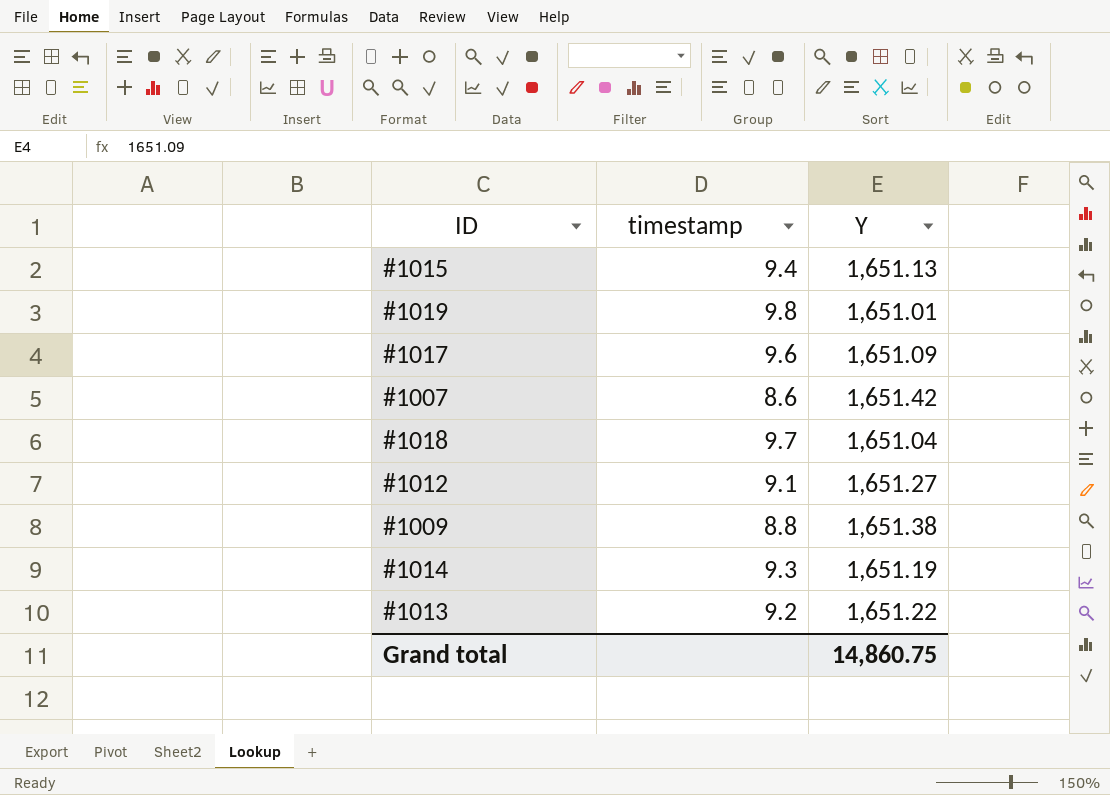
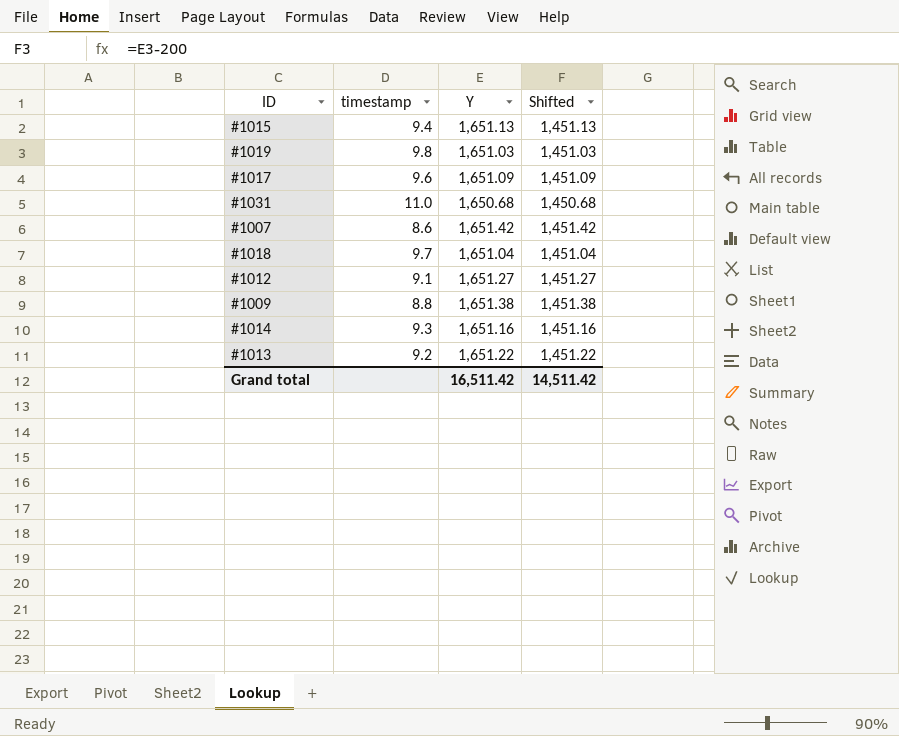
column Shifted | formula: none -> [Y] - 200
#1019 | Y: 1,651.01 -> 1,651.03
row #1031: none -> 11.0 | 1,650.68 | 1,450.68
#1014 | Y: 1,651.19 -> 1,651.16
Grand total | Y: 14,860.75 -> 16,511.42

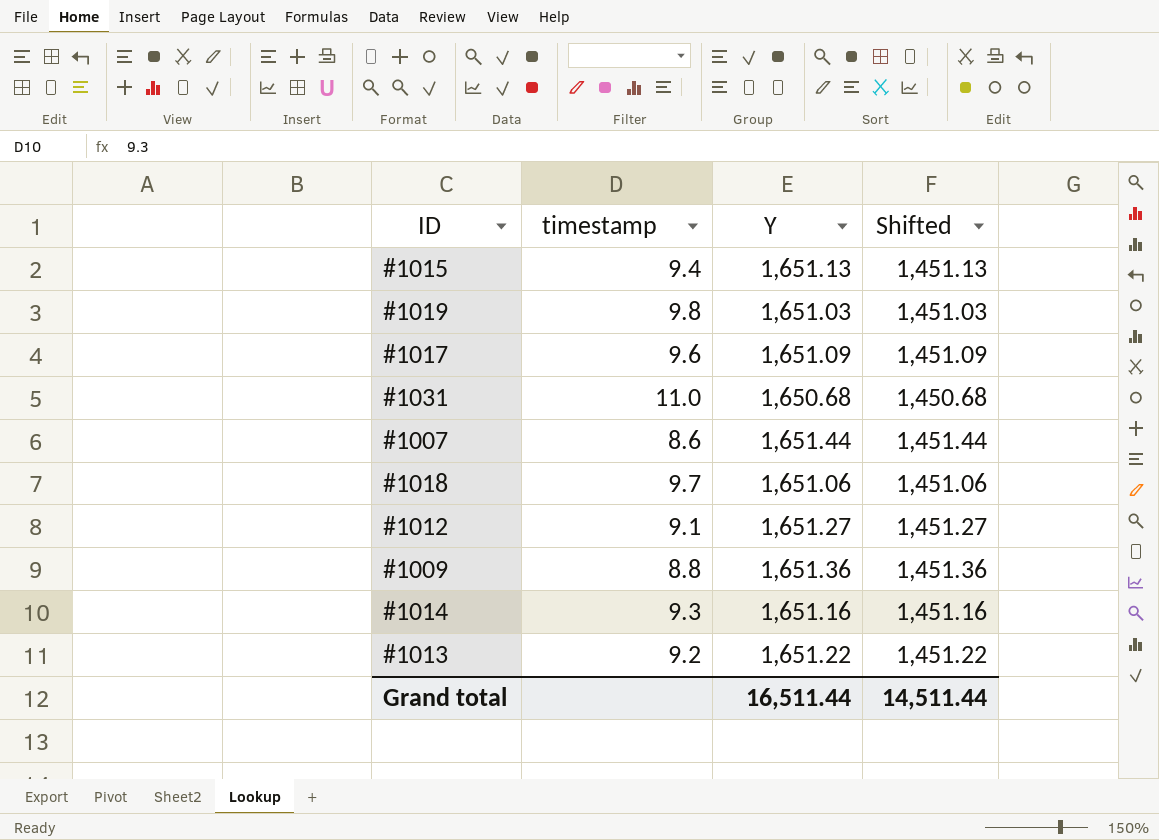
#1007 | Y: 1,651.42 -> 1,651.44
#1007 | Shifted: 1,451.42 -> 1,451.44
#1018 | Y: 1,651.04 -> 1,651.06
#1018 | Shifted: 1,451.04 -> 1,451.06
#1009 | Y: 1,651.38 -> 1,651.36
#1009 | Shifted: 1,451.38 -> 1,451.36
Grand total | Y: 16,511.42 -> 16,511.44
Grand total | Shifted: 14,511.42 -> 14,511.44

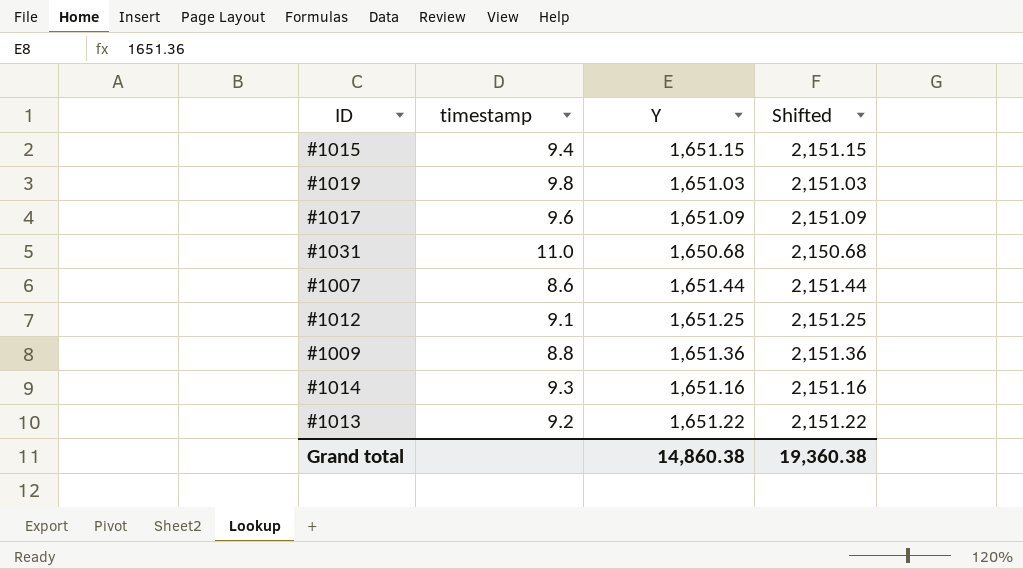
column Shifted | formula: [Y] - 200 -> [Y] + 500
row #1018: 9.7 | 1,651.06 | 1,451.06 -> none
#1015 | Y: 1,651.13 -> 1,651.15
#1012 | Y: 1,651.27 -> 1,651.25
Grand total | Y: 16,511.44 -> 14,860.38
Grand total | Shifted: 14,511.44 -> 19,360.38

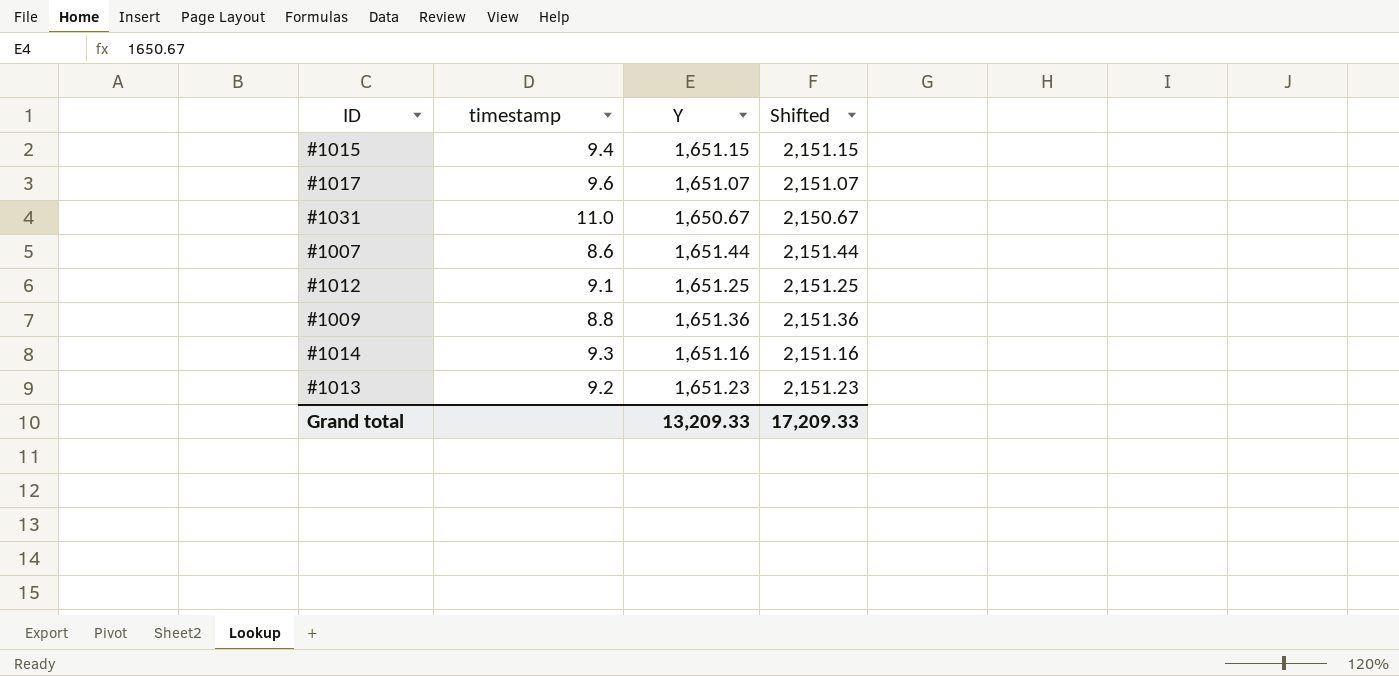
row #1019: 9.8 | 1,651.03 | 2,151.03 -> none
#1017 | Y: 1,651.09 -> 1,651.07
#1017 | Shifted: 2,151.09 -> 2,151.07
#1031 | Y: 1,650.68 -> 1,650.67
#1031 | Shifted: 2,150.68 -> 2,150.67
#1013 | Y: 1,651.22 -> 1,651.23
#1013 | Shifted: 2,151.22 -> 2,151.23
Grand total | Y: 14,860.38 -> 13,209.33
Grand total | Shifted: 19,360.38 -> 17,209.33

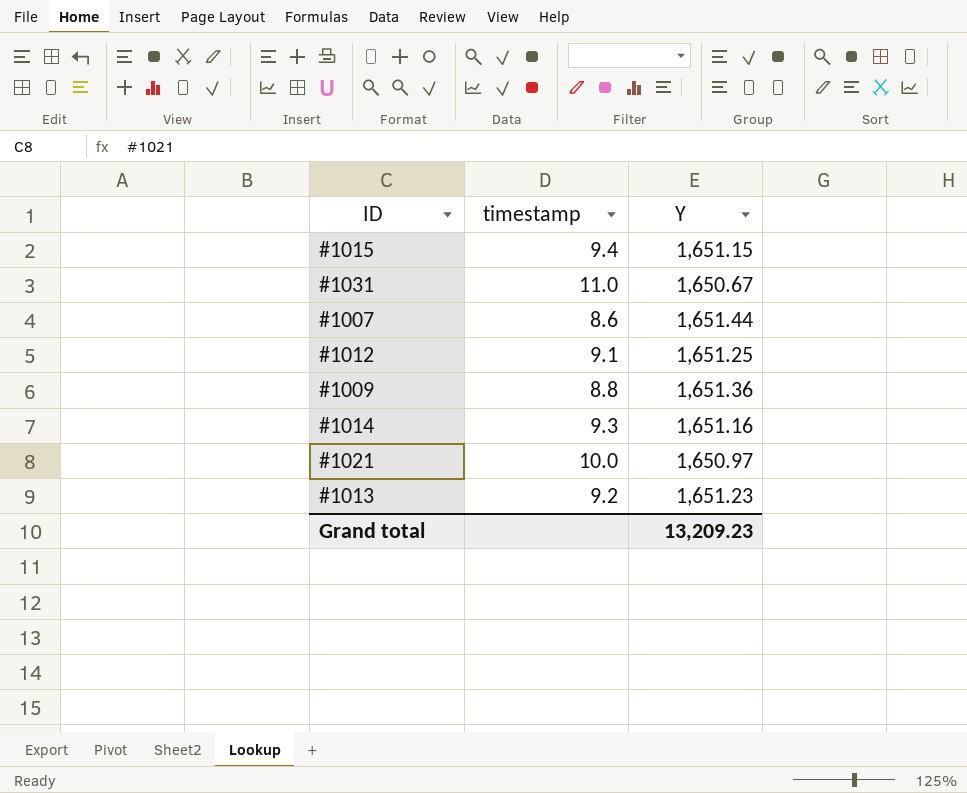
column Shifted | formula: [Y] + 500 -> none
row #1017: 9.6 | 1,651.07 | 2,151.07 -> none
row #1021: none -> 10.0 | 1,650.97
Grand total | Y: 13,209.33 -> 13,209.23

